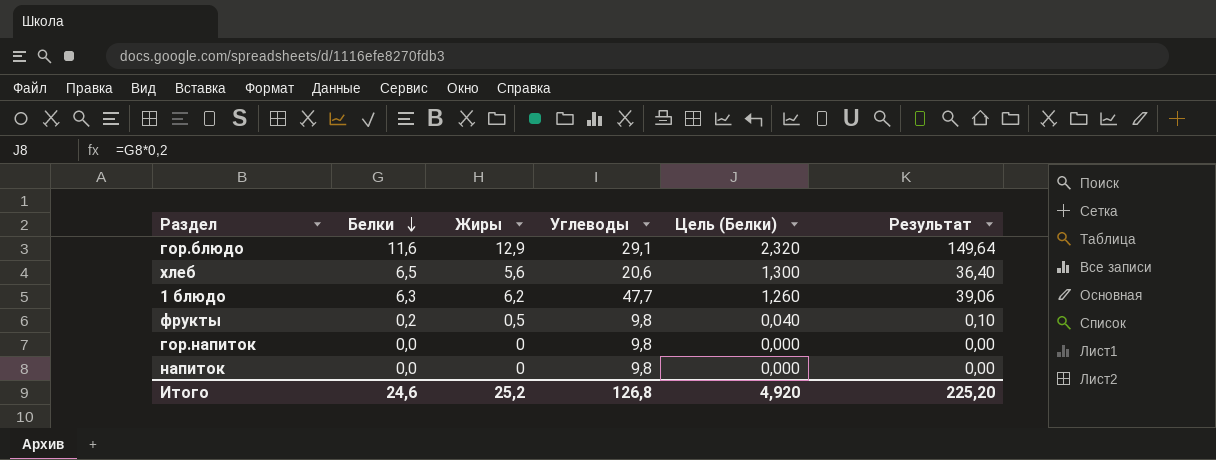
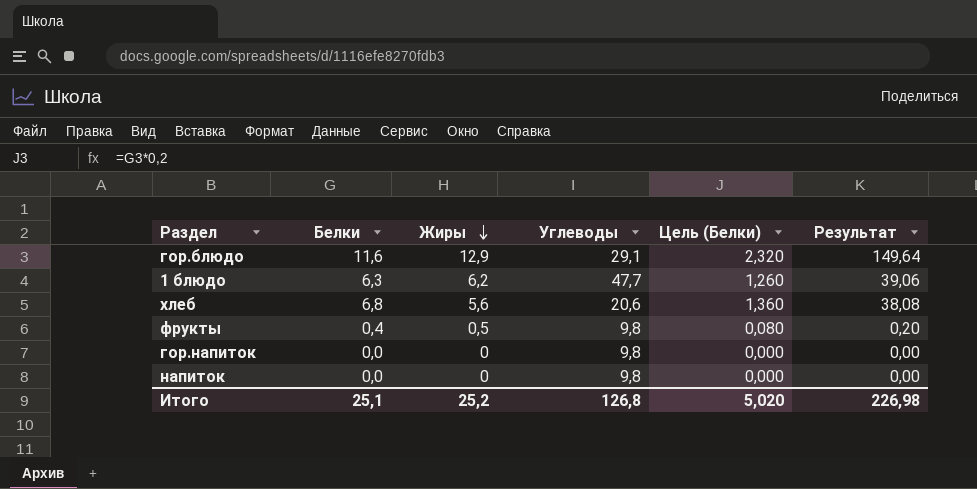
row order: Белки descending -> Жиры descending
хлеб | Белки: 6,5 -> 6,8
хлеб | Цель (Белки): 1,300 -> 1,360
хлеб | Результат: 36,40 -> 38,08
фрукты | Белки: 0,2 -> 0,4
фрукты | Цель (Белки): 0,040 -> 0,080
фрукты | Результат: 0,10 -> 0,20
Итого | Белки: 24,6 -> 25,1
Итого | Цель (Белки): 4,920 -> 5,020
Итого | Результат: 225,20 -> 226,98

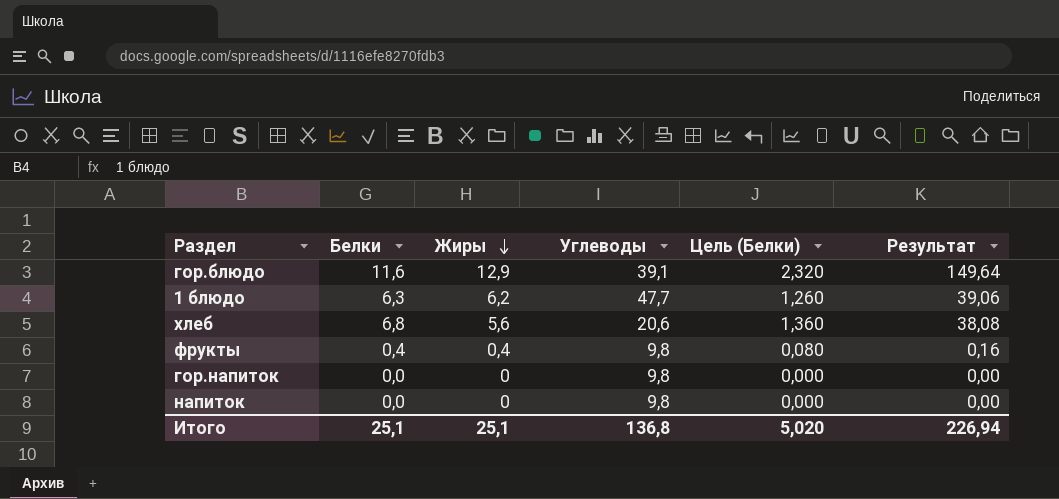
гор.блюдо | Углеводы: 29,1 -> 39,1
фрукты | Жиры: 0,5 -> 0,4
фрукты | Результат: 0,20 -> 0,16
Итого | Жиры: 25,2 -> 25,1
Итого | Углеводы: 126,8 -> 136,8
Итого | Результат: 226,98 -> 226,94

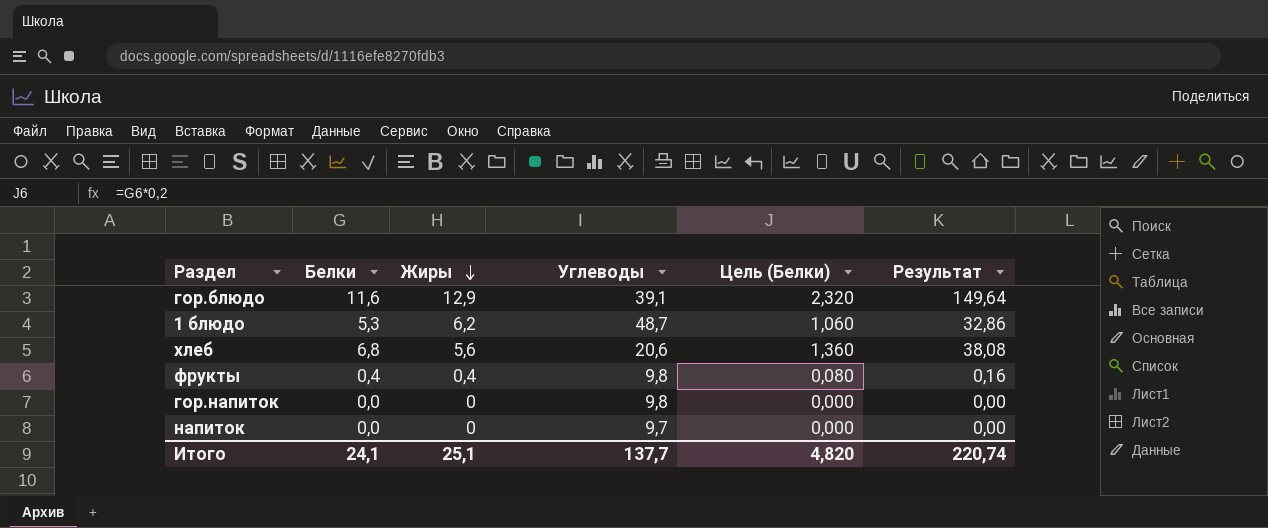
1 блюдо | Белки: 6,3 -> 5,3
1 блюдо | Углеводы: 47,7 -> 48,7
1 блюдо | Цель (Белки): 1,260 -> 1,060
1 блюдо | Результат: 39,06 -> 32,86
напиток | Углеводы: 9,8 -> 9,7
Итого | Белки: 25,1 -> 24,1
Итого | Углеводы: 136,8 -> 137,7
Итого | Цель (Белки): 5,020 -> 4,820
Итого | Результат: 226,94 -> 220,74

